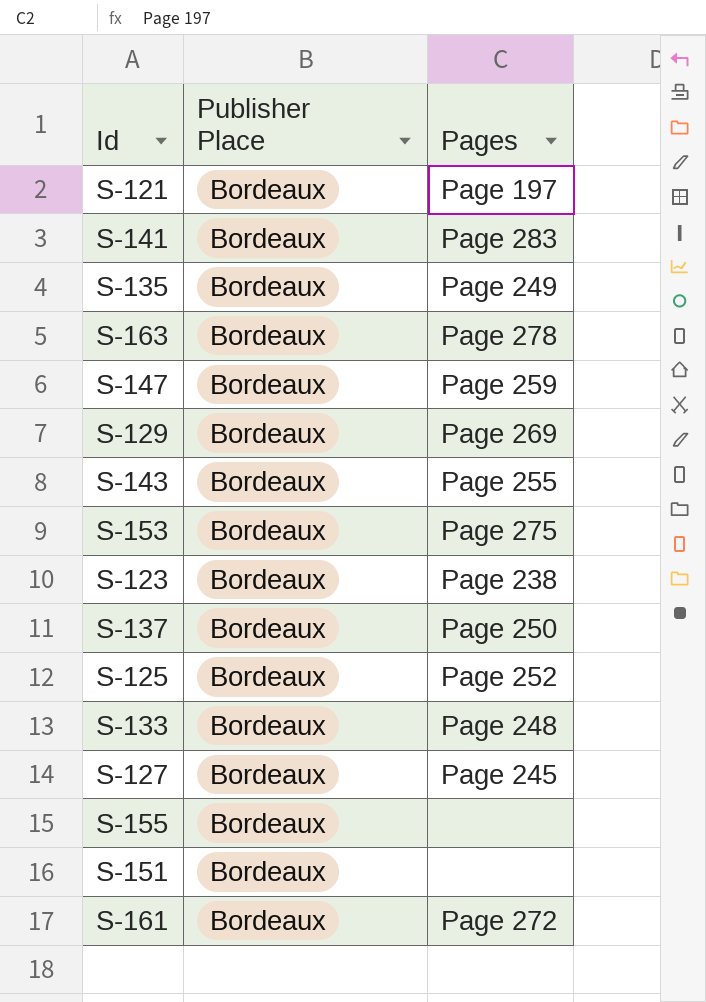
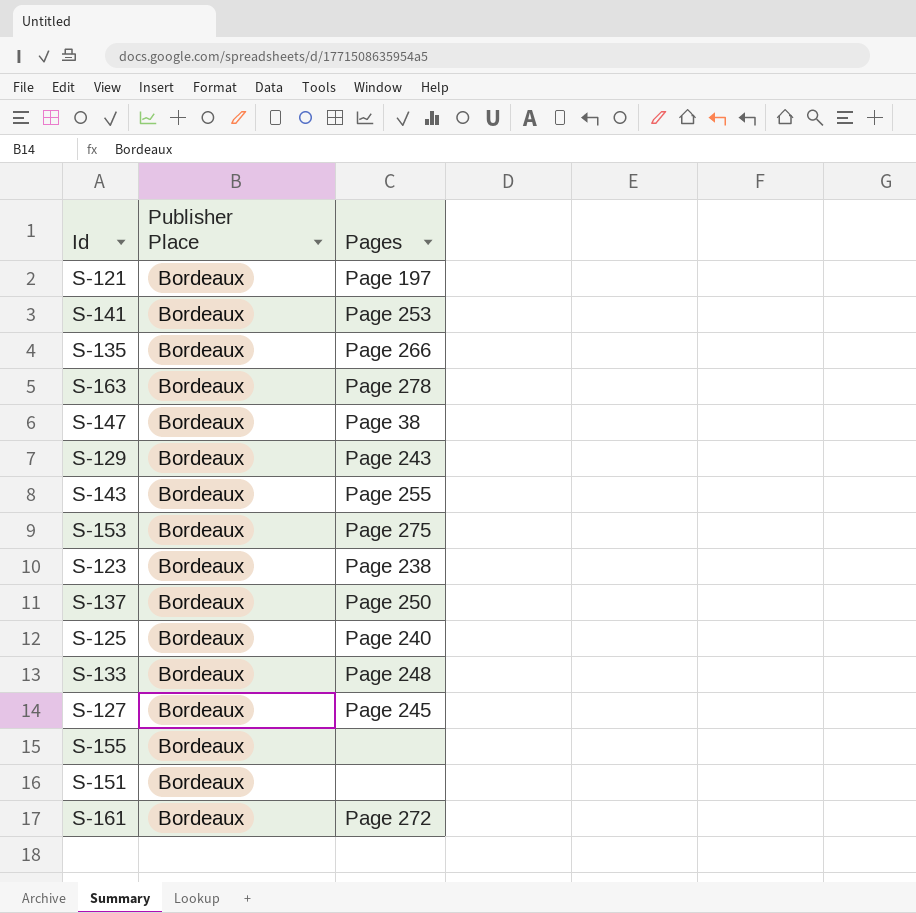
S-141 | Pages: Page 283 -> Page 253
S-135 | Pages: Page 249 -> Page 266
S-147 | Pages: Page 259 -> Page 38
S-129 | Pages: Page 269 -> Page 243
S-125 | Pages: Page 252 -> Page 240

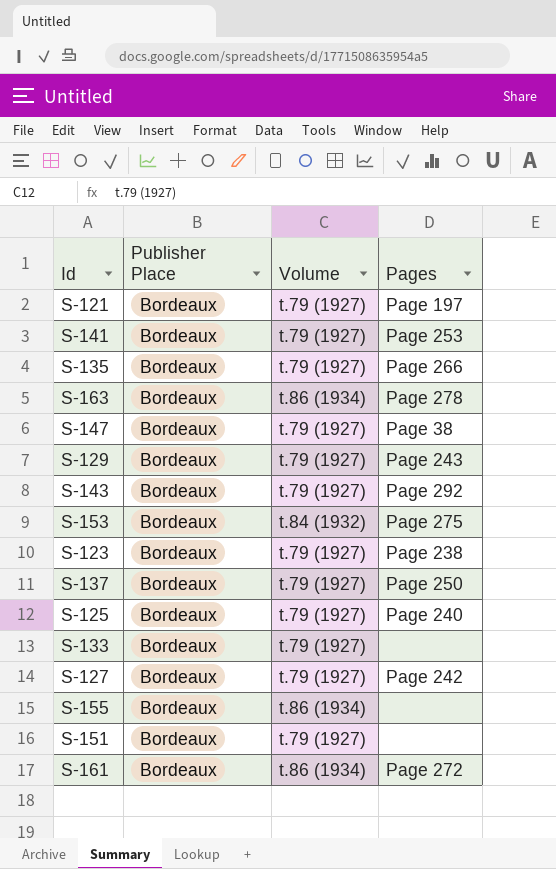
column Volume | position: none -> 3
S-143 | Pages: Page 255 -> Page 292
S-133 | Pages: Page 248 -> none
S-127 | Pages: Page 245 -> Page 242

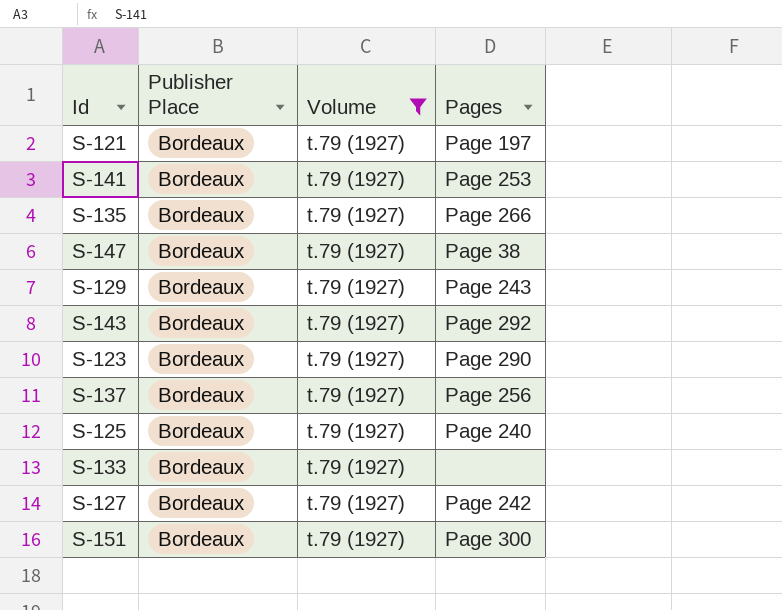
filter: none -> Volume = t.79 (1927)
S-123 | Pages: Page 238 -> Page 290
S-137 | Pages: Page 250 -> Page 256
S-151 | Pages: none -> Page 300

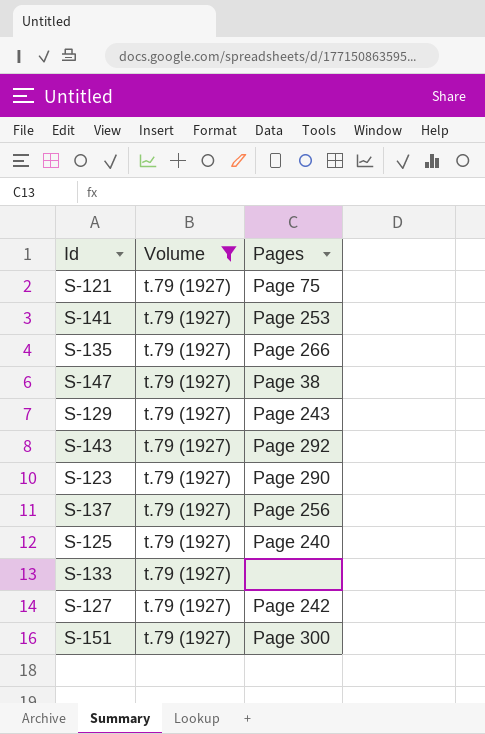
column Publisher Place | position: 2 -> none
S-121 | Pages: Page 197 -> Page 75

